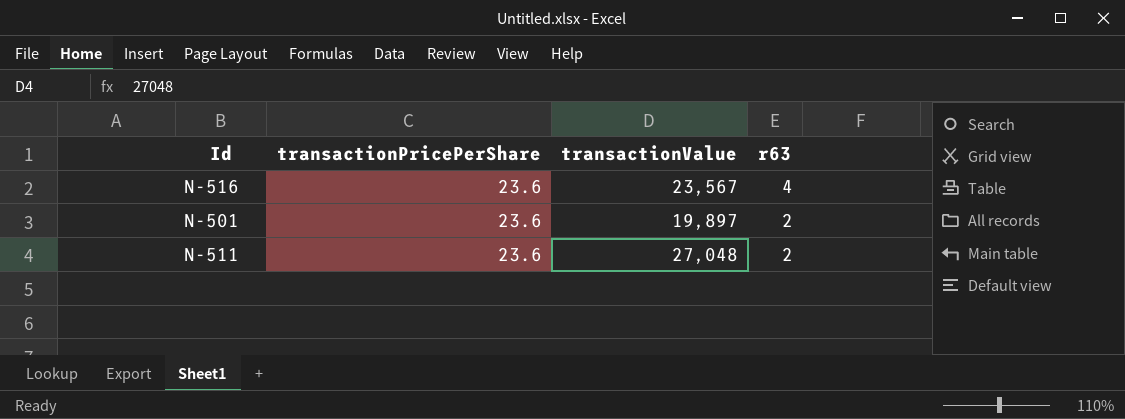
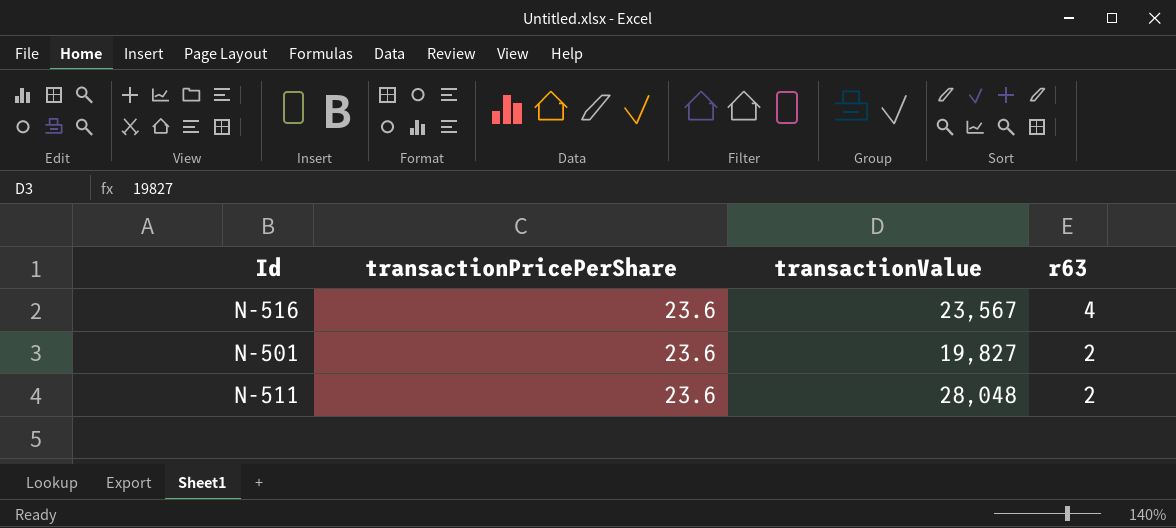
N-501 | transactionValue: 19,897 -> 19,827
N-511 | transactionValue: 27,048 -> 28,048

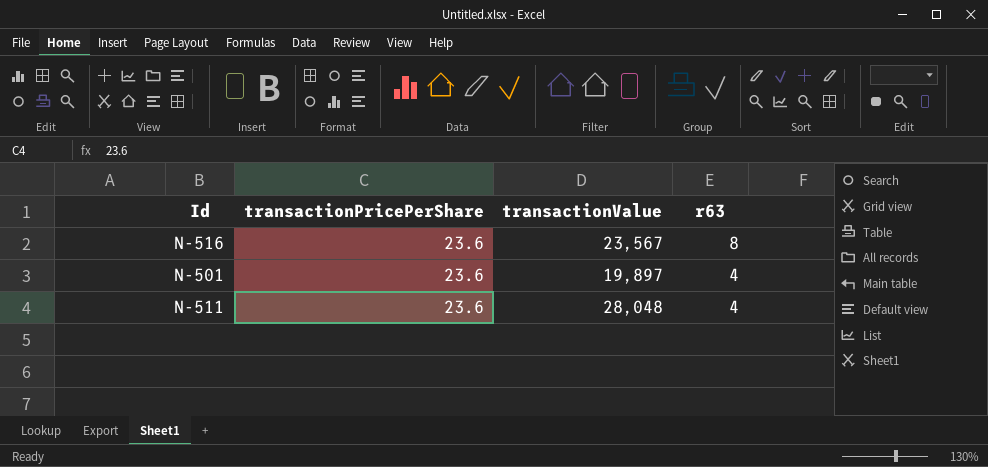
N-516 | r63: 4 -> 8
N-501 | transactionValue: 19,827 -> 19,897
N-501 | r63: 2 -> 4
N-511 | r63: 2 -> 4

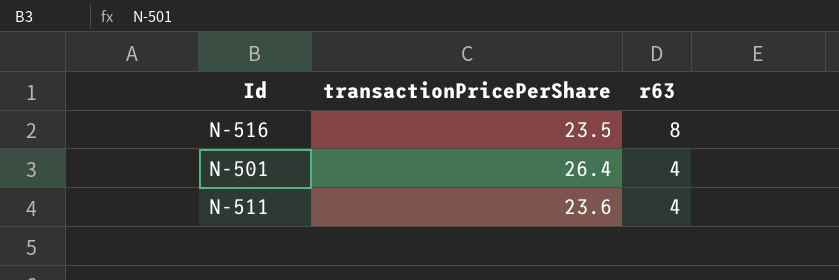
column transactionValue | position: 3 -> none
N-516 | transactionPricePerShare: 23.6 -> 23.5
N-501 | transactionPricePerShare: 23.6 -> 26.4

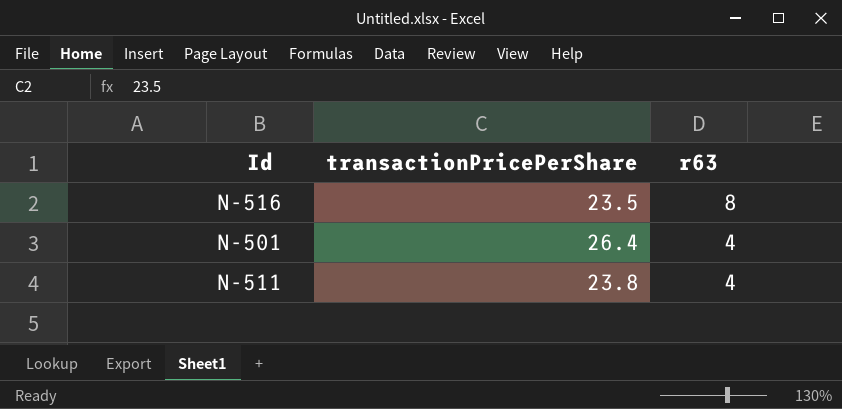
N-511 | transactionPricePerShare: 23.6 -> 23.8

